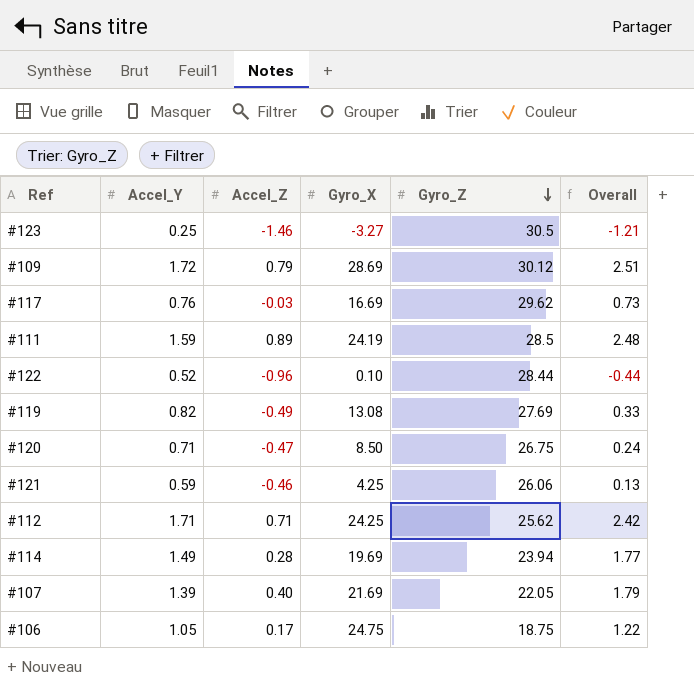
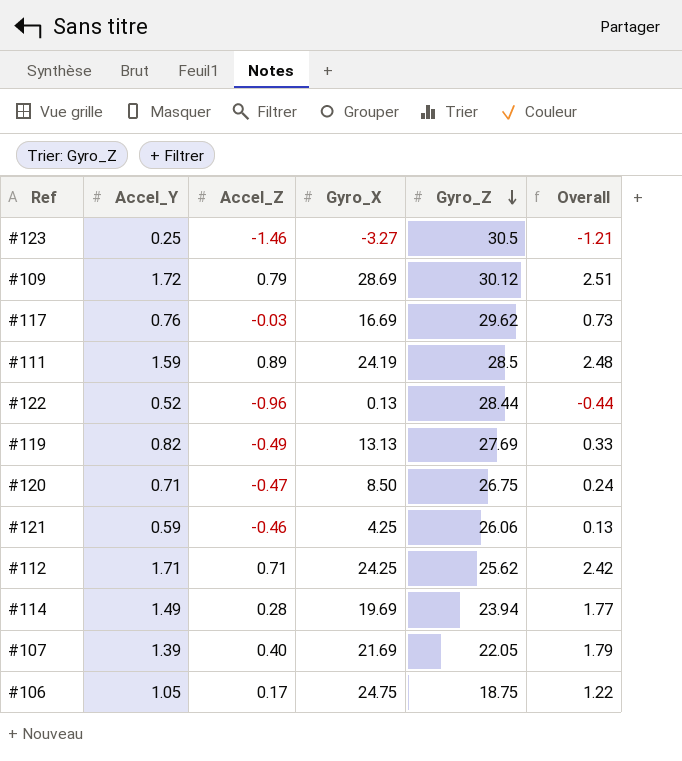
#122 | Gyro_X: 0.10 -> 0.13
#119 | Gyro_X: 13.08 -> 13.13

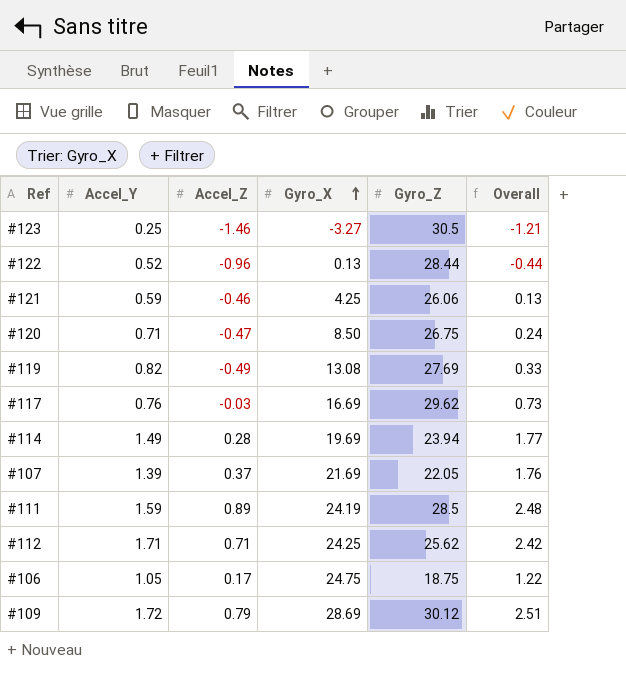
row order: Gyro_Z descending -> Gyro_X ascending
#119 | Gyro_X: 13.13 -> 13.08
#107 | Accel_Z: 0.40 -> 0.37
#107 | Overall: 1.79 -> 1.76

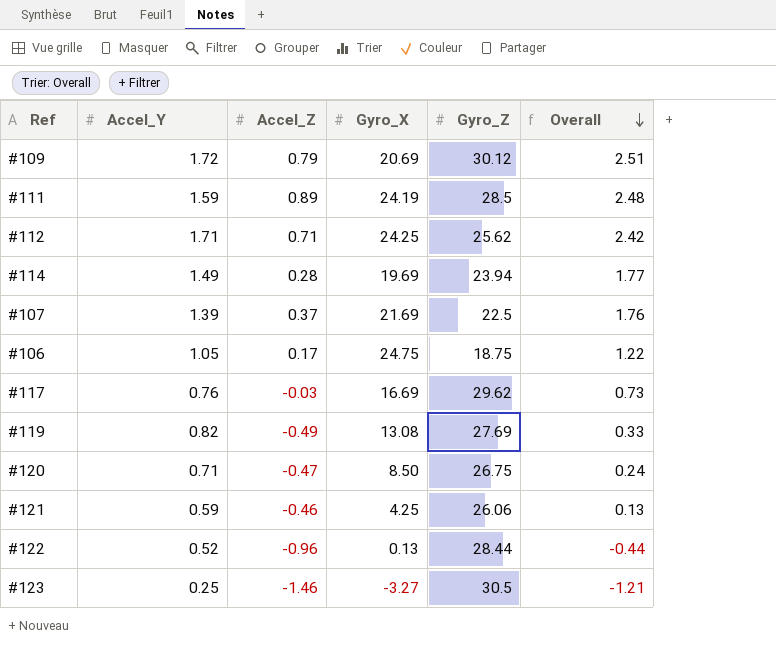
row order: Gyro_X ascending -> Overall descending
#109 | Gyro_X: 28.69 -> 20.69
#107 | Gyro_Z: 22.05 -> 22.5

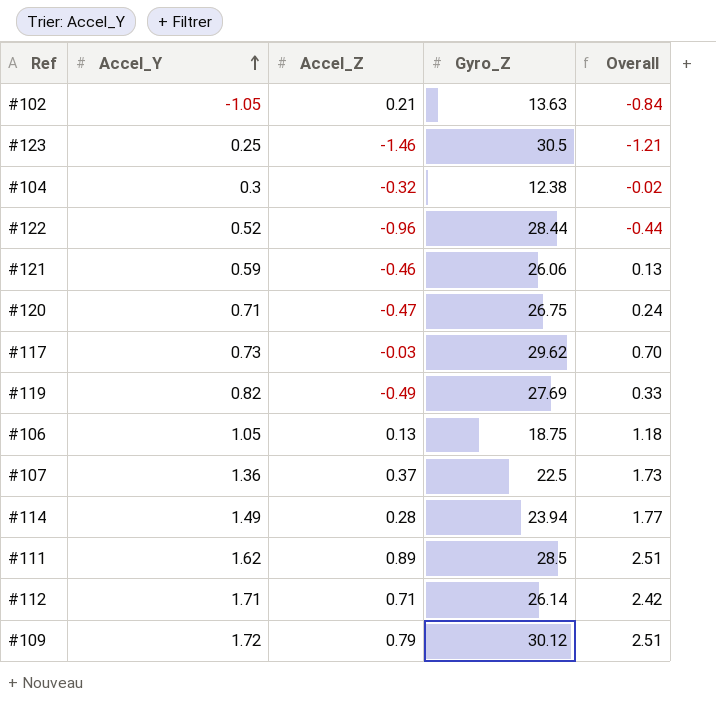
row order: Overall descending -> Accel_Y ascending
column Gyro_X | position: 4 -> none
row #102: none -> -1.05 | 0.21 | 13.63 | -0.84
row #104: none -> 0.3 | -0.32 | 12.38 | -0.02
#117 | Accel_Y: 0.76 -> 0.73
#117 | Overall: 0.73 -> 0.70
#106 | Accel_Z: 0.17 -> 0.13
#106 | Overall: 1.22 -> 1.18
#107 | Accel_Y: 1.39 -> 1.36
#107 | Overall: 1.76 -> 1.73
#111 | Accel_Y: 1.59 -> 1.62
#111 | Overall: 2.48 -> 2.51
#112 | Gyro_Z: 25.62 -> 26.14

